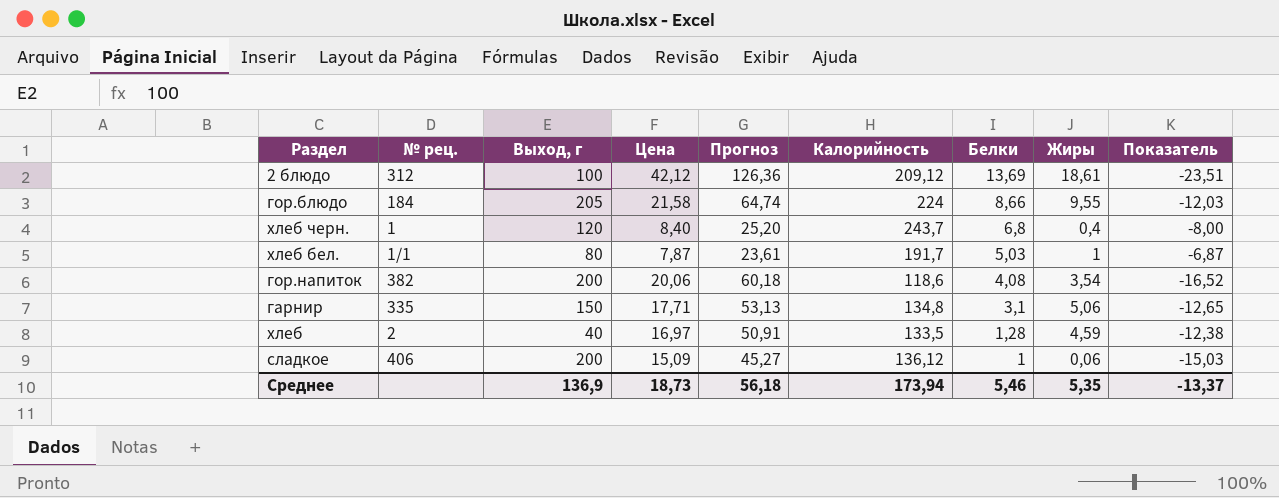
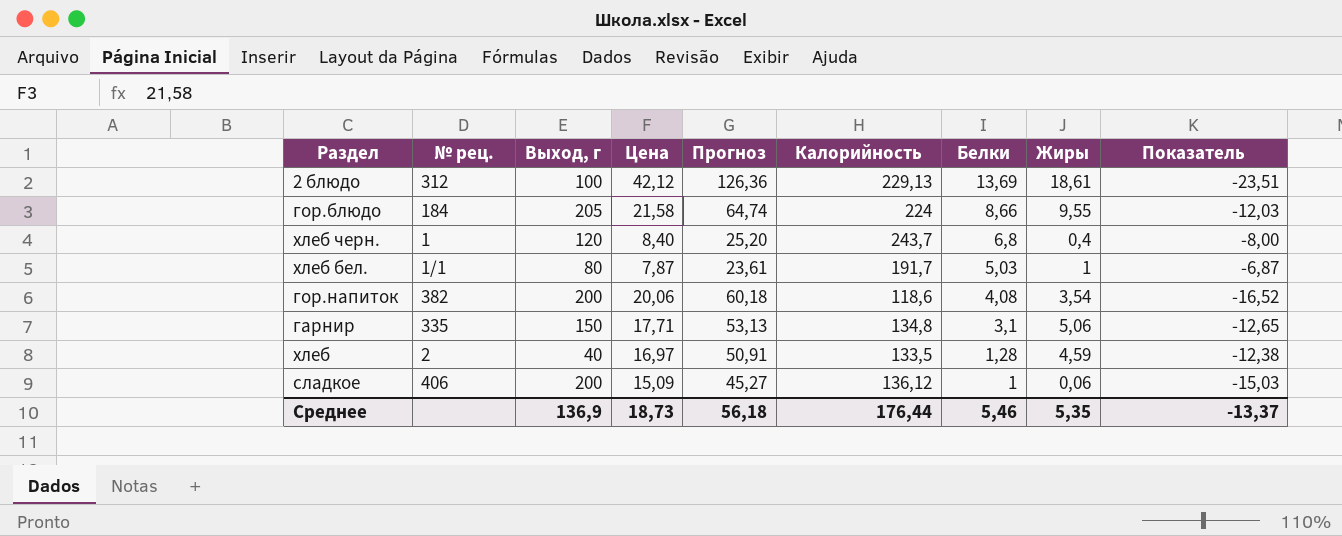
2 блюдо | Калорийность: 209,12 -> 229,13
Среднее | Калорийность: 173,94 -> 176,44

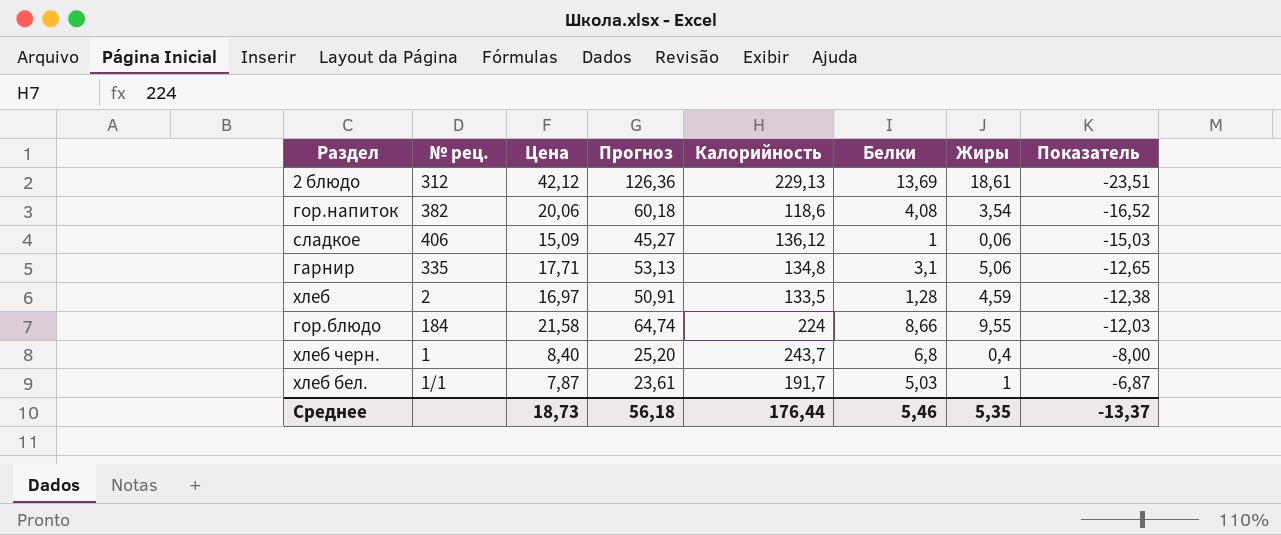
row order: Белки descending -> Показатель ascending
column Выход, г | position: 3 -> none

